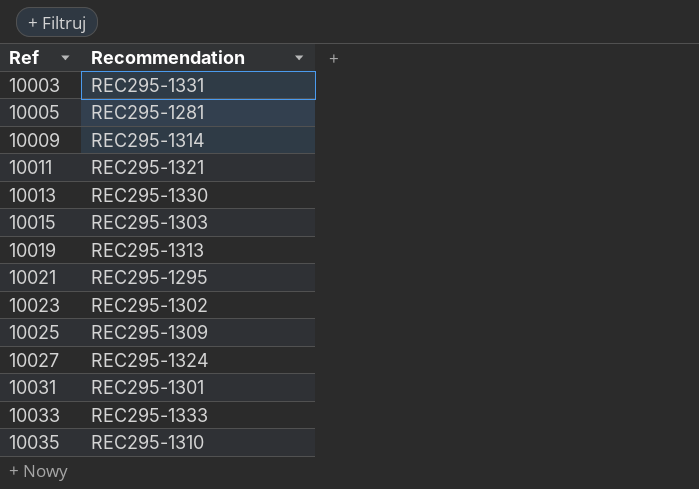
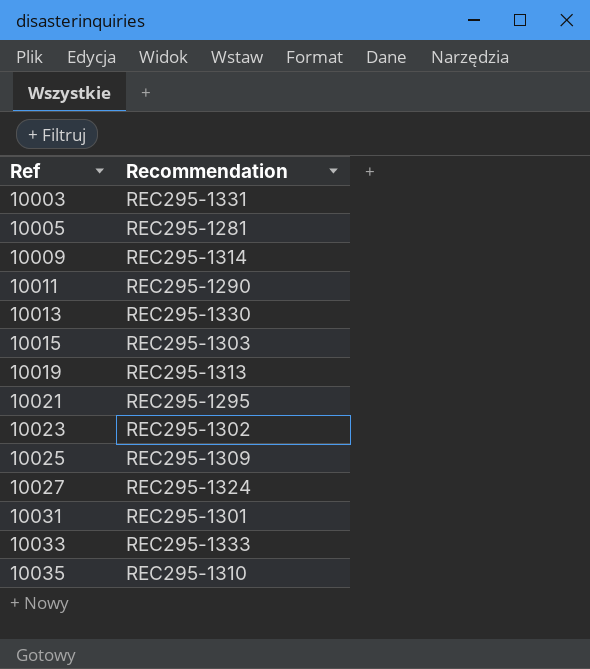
10011 | Recommendation: REC295-1321 -> REC295-1290

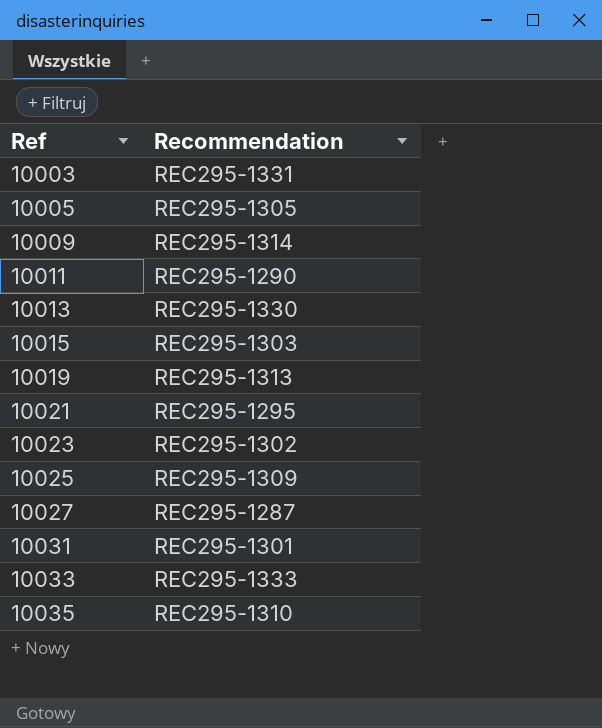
10005 | Recommendation: REC295-1281 -> REC295-1305
10027 | Recommendation: REC295-1324 -> REC295-1287

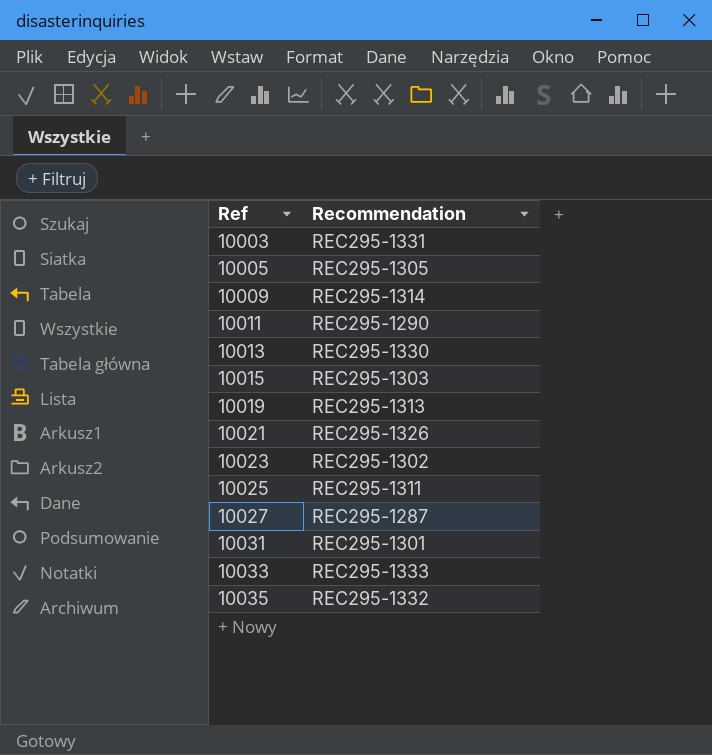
10021 | Recommendation: REC295-1295 -> REC295-1326
10025 | Recommendation: REC295-1309 -> REC295-1311
10035 | Recommendation: REC295-1310 -> REC295-1332

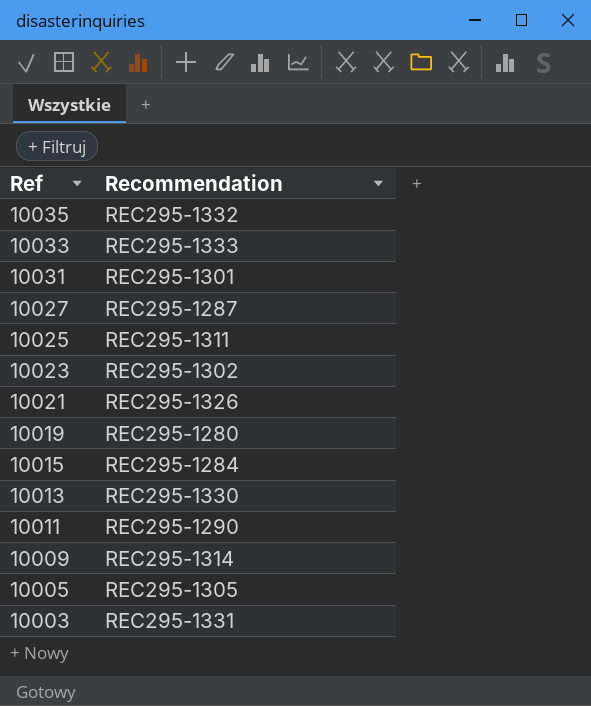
row order: Ref ascending -> Ref descending
10019 | Recommendation: REC295-1313 -> REC295-1280
10015 | Recommendation: REC295-1303 -> REC295-1284

